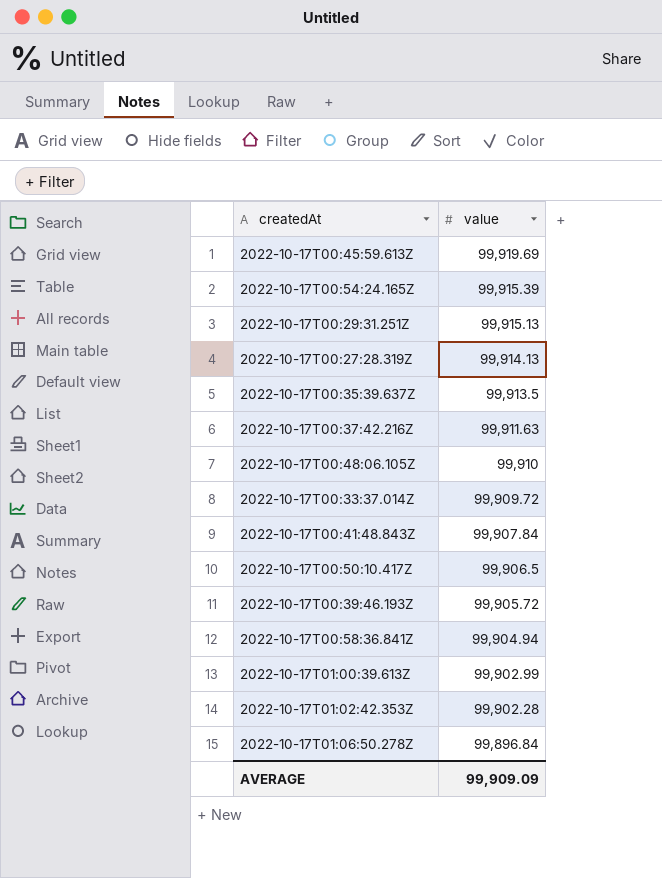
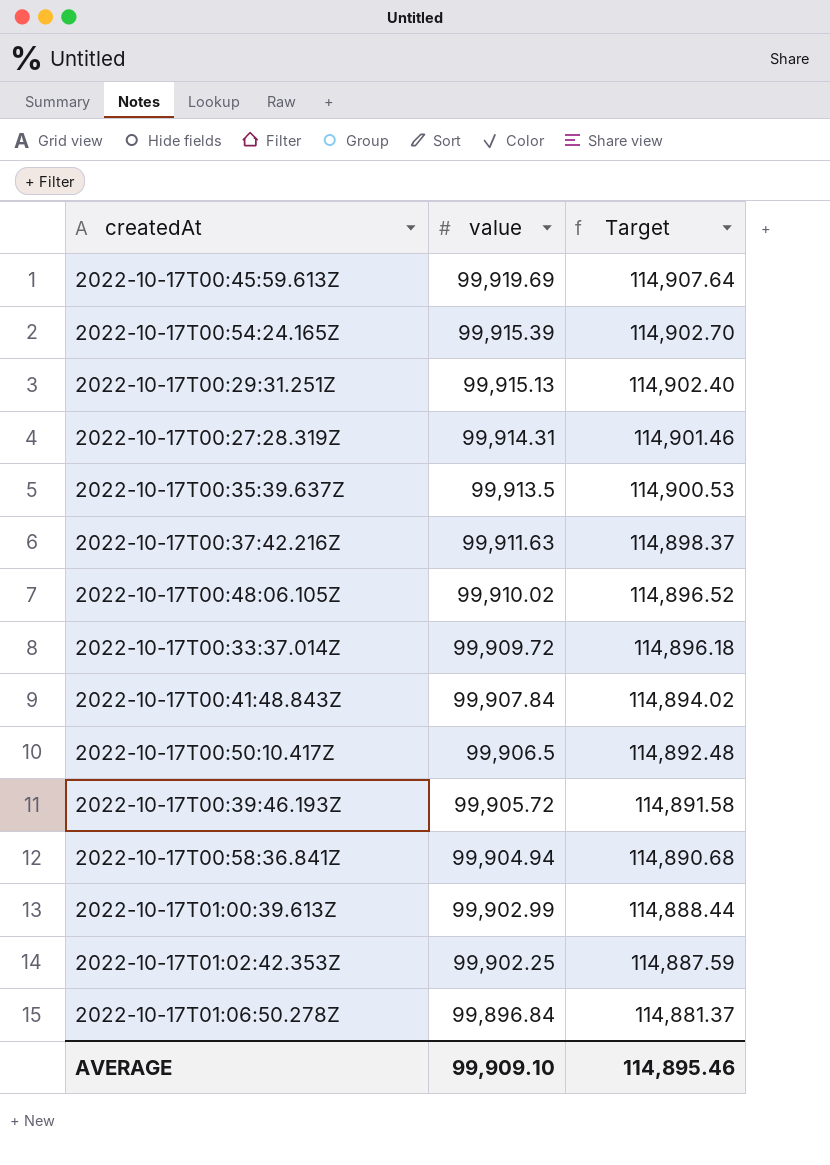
column Target | formula: none -> [value] * 1.15
2022-10-17T00:27:28.319Z | value: 99,914.13 -> 99,914.31
2022-10-17T00:48:06.105Z | value: 99,910 -> 99,910.02
2022-10-17T01:02:42.353Z | value: 99,902.28 -> 99,902.25
AVERAGE | value: 99,909.09 -> 99,909.10

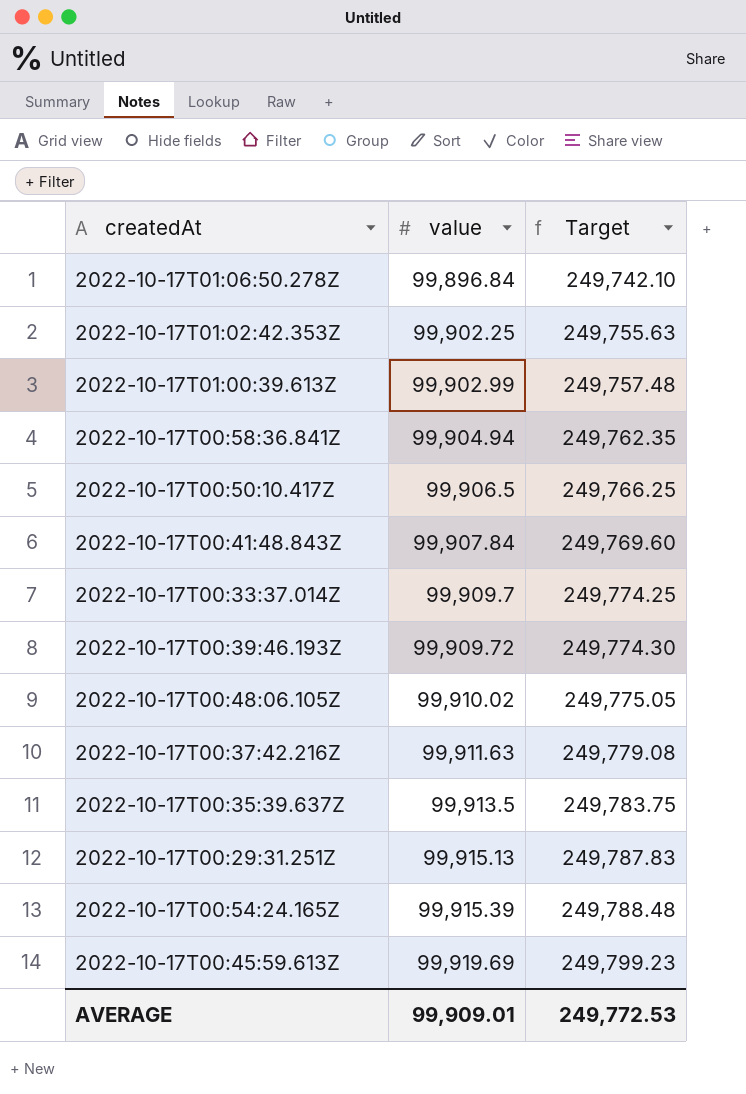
row order: value descending -> value ascending
column Target | formula: [value] * 1.15 -> [value] * 2.5
row 2022-10-17T00:27:28.319Z: 99,914.31 | 114,901.46 -> none
2022-10-17T00:33:37.014Z | value: 99,909.72 -> 99,909.7
2022-10-17T00:39:46.193Z | value: 99,905.72 -> 99,909.72
AVERAGE | value: 99,909.10 -> 99,909.01
AVERAGE | Target: 114,895.46 -> 249,772.53

